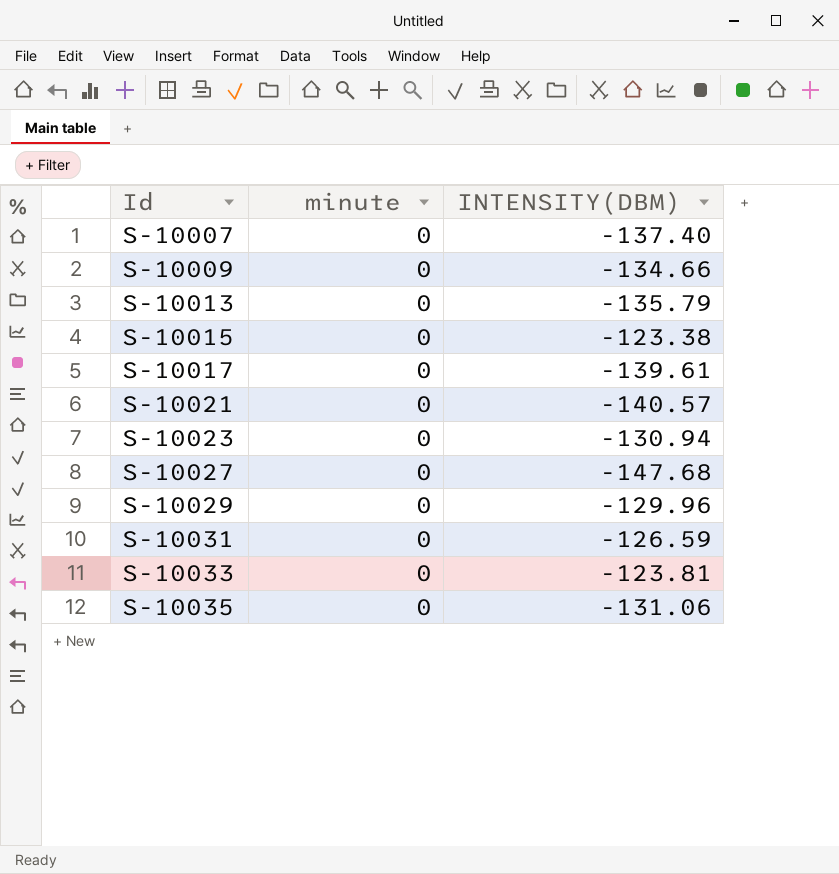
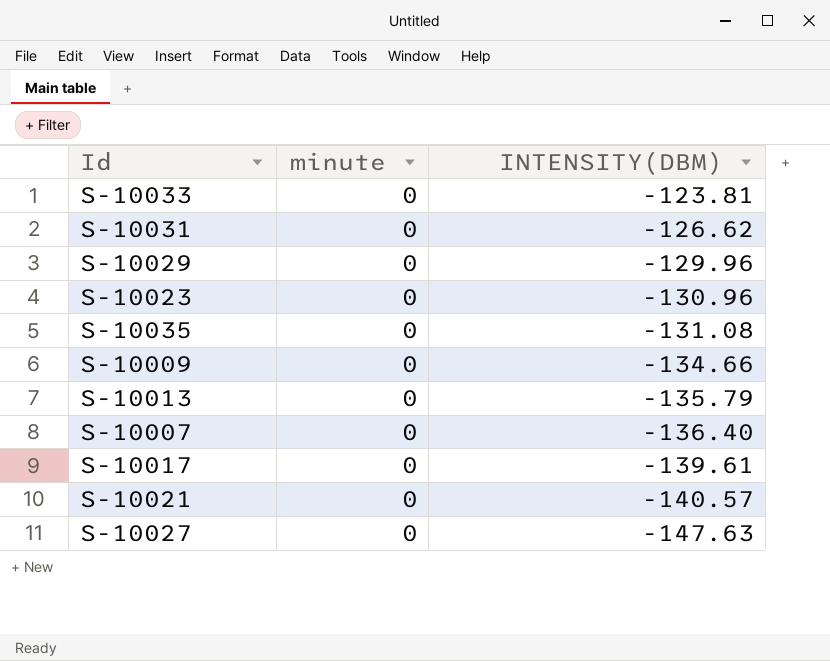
row order: Id ascending -> INTENSITY(DBM) descending
row S-10015: 0 | -123.38 -> none
S-10031 | INTENSITY(DBM): -126.59 -> -126.62
S-10023 | INTENSITY(DBM): -130.94 -> -130.96
S-10035 | INTENSITY(DBM): -131.06 -> -131.08
S-10007 | INTENSITY(DBM): -137.40 -> -136.40
S-10027 | INTENSITY(DBM): -147.68 -> -147.63

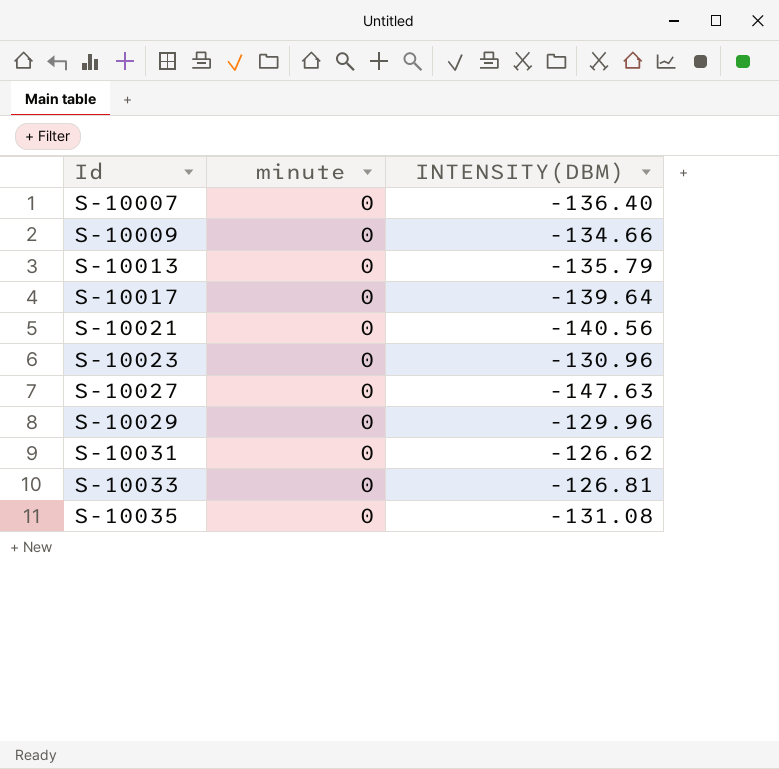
row order: INTENSITY(DBM) descending -> Id ascending
S-10017 | INTENSITY(DBM): -139.61 -> -139.64
S-10021 | INTENSITY(DBM): -140.57 -> -140.56
S-10033 | INTENSITY(DBM): -123.81 -> -126.81

